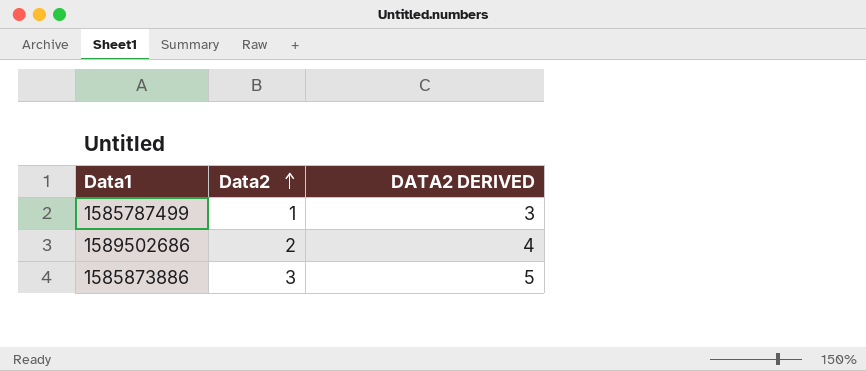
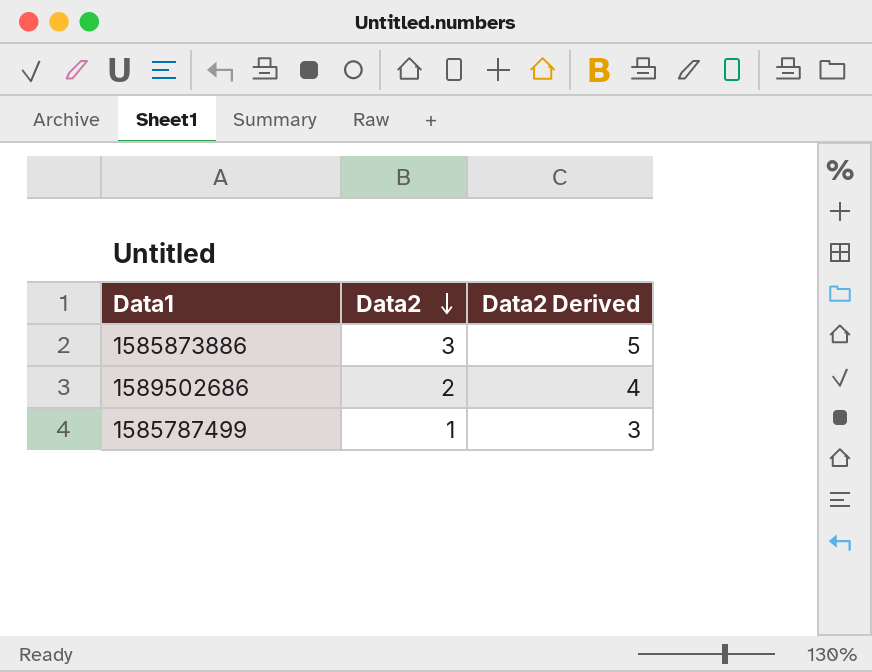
row order: Data2 ascending -> Data2 descending
column name: DATA2 DERIVED -> Data2 Derived

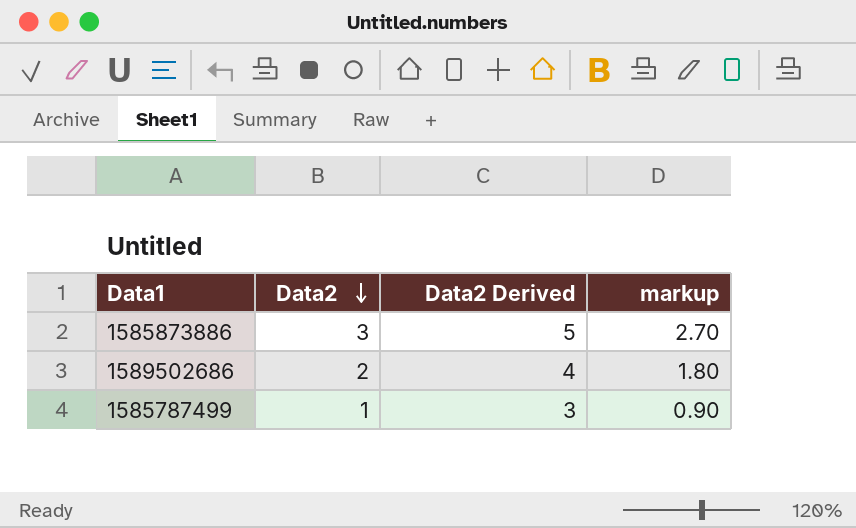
column markup | formula: none -> [Data2] * 0.9

